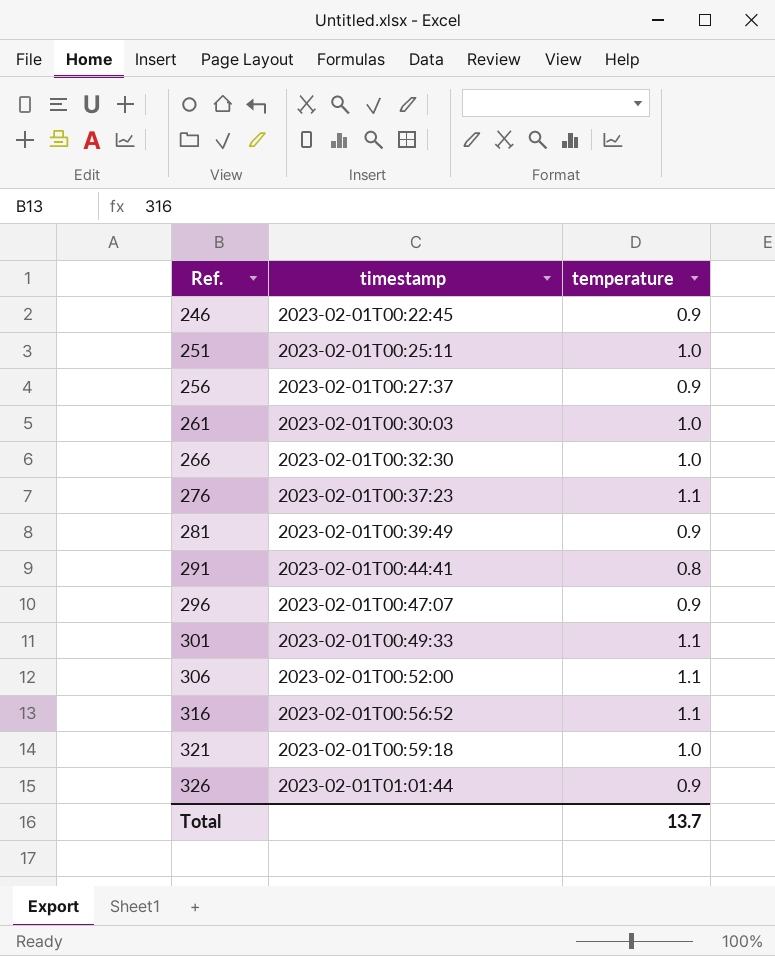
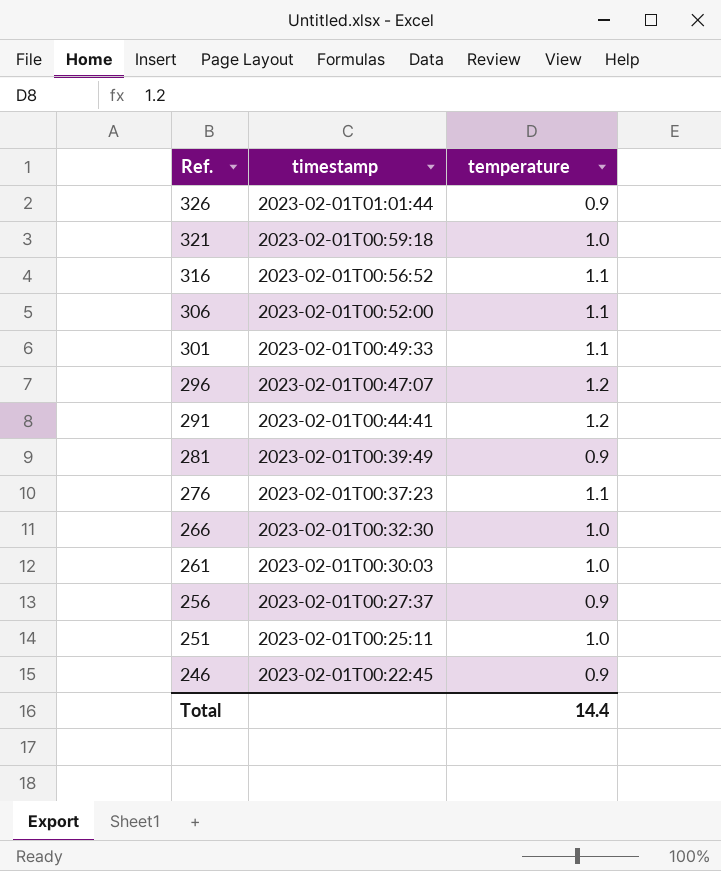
row order: Ref. ascending -> Ref. descending
296 | temperature: 0.9 -> 1.2
291 | temperature: 0.8 -> 1.2
Total | temperature: 13.7 -> 14.4

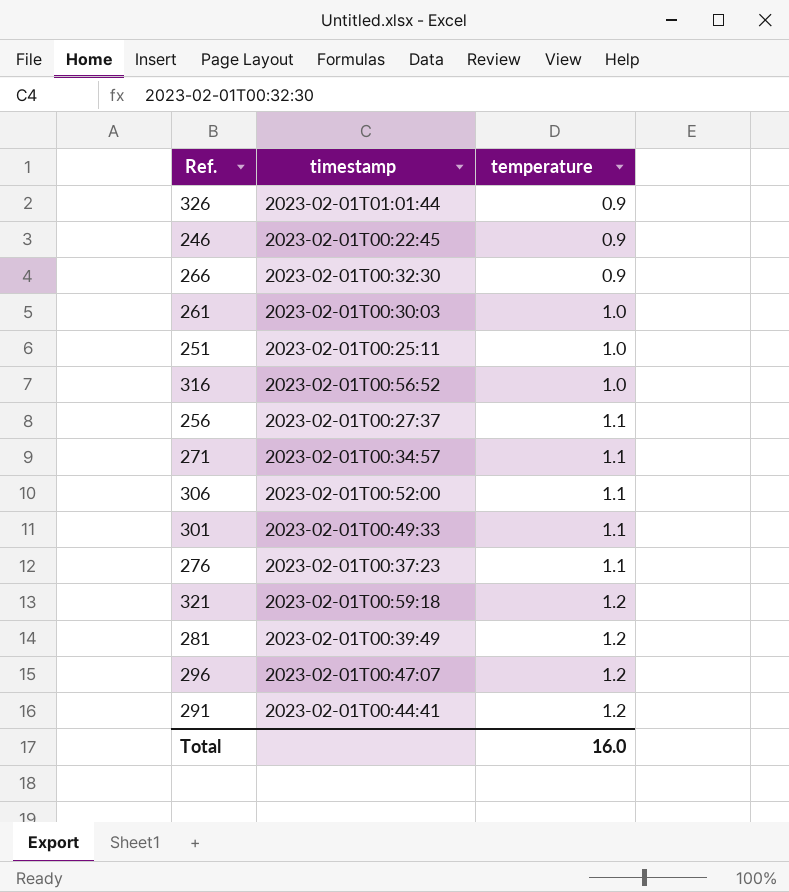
row order: Ref. descending -> temperature ascending
266 | temperature: 1.0 -> 0.9
316 | temperature: 1.1 -> 1.0
256 | temperature: 0.9 -> 1.1
row 271: none -> 2023-02-01T00:34:57 | 1.1
321 | temperature: 1.0 -> 1.2
281 | temperature: 0.9 -> 1.2
Total | temperature: 14.4 -> 16.0

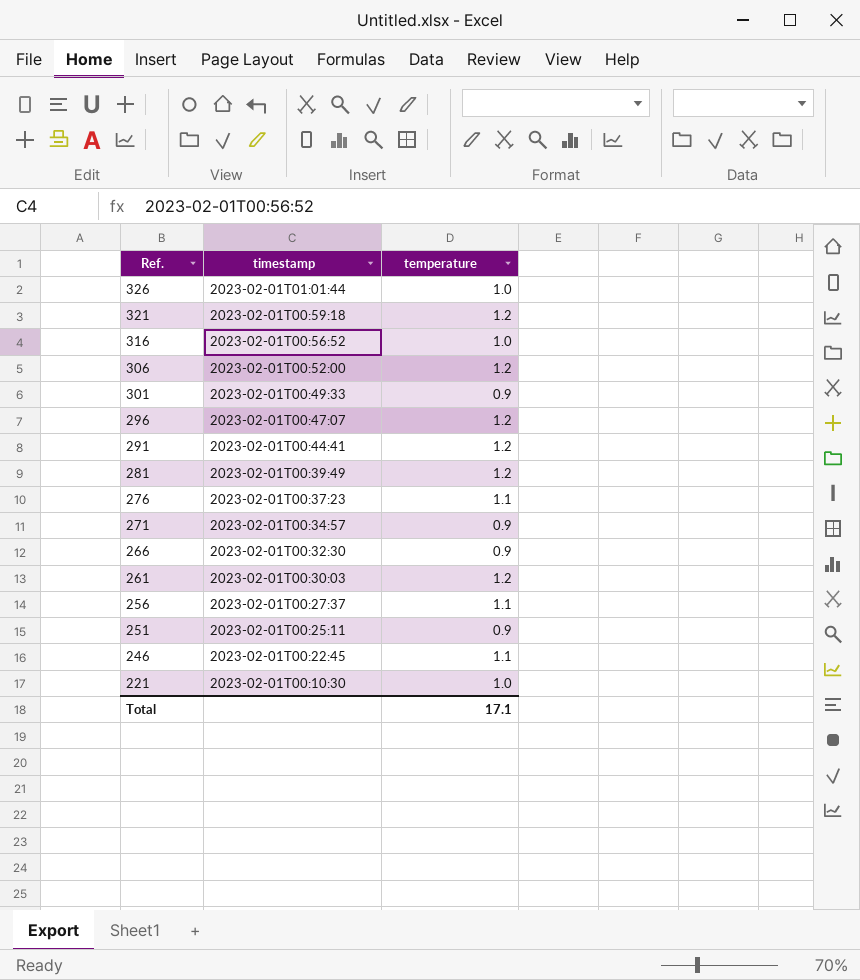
row order: temperature ascending -> Ref. descending
326 | temperature: 0.9 -> 1.0
306 | temperature: 1.1 -> 1.2
301 | temperature: 1.1 -> 0.9
271 | temperature: 1.1 -> 0.9
261 | temperature: 1.0 -> 1.2
251 | temperature: 1.0 -> 0.9
246 | temperature: 0.9 -> 1.1
row 221: none -> 2023-02-01T00:10:30 | 1.0
Total | temperature: 16.0 -> 17.1

